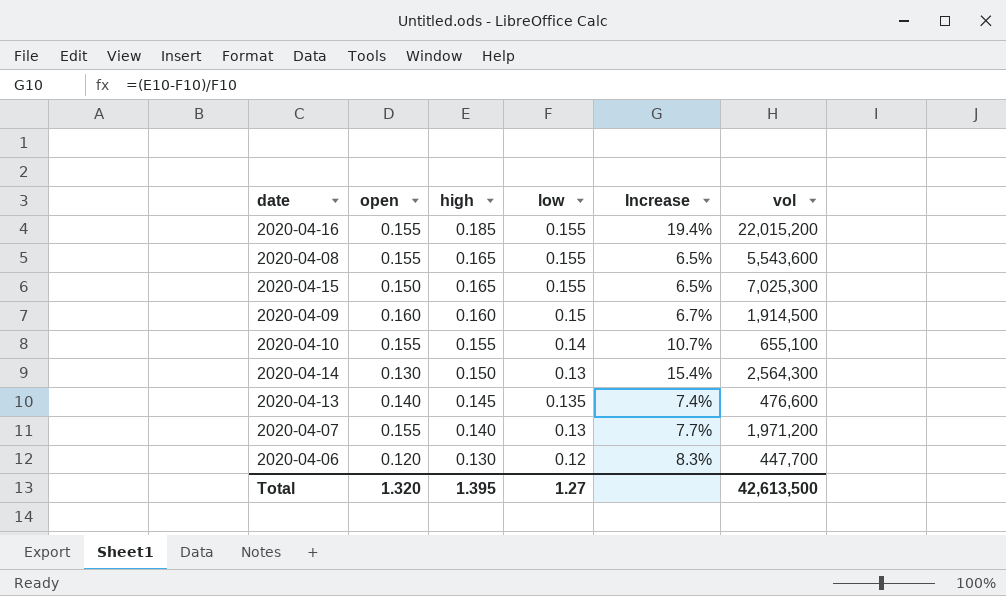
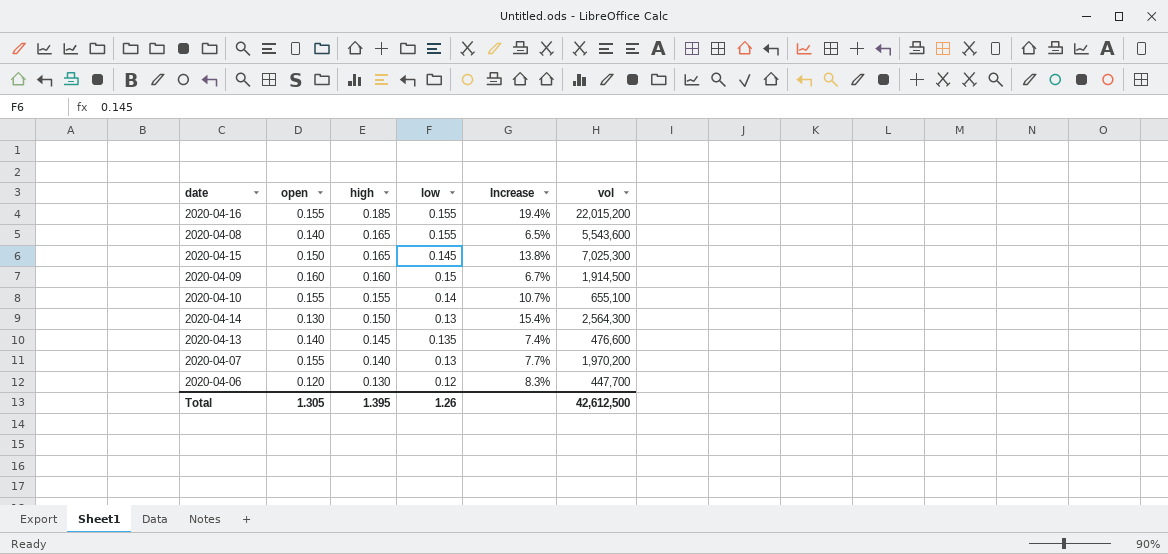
2020-04-08 | open: 0.155 -> 0.140
2020-04-15 | low: 0.155 -> 0.145
2020-04-15 | Increase: 6.5% -> 13.8%
2020-04-07 | vol: 1,971,200 -> 1,970,200
Total | open: 1.320 -> 1.305
Total | low: 1.27 -> 1.26
Total | vol: 42,613,500 -> 42,612,500

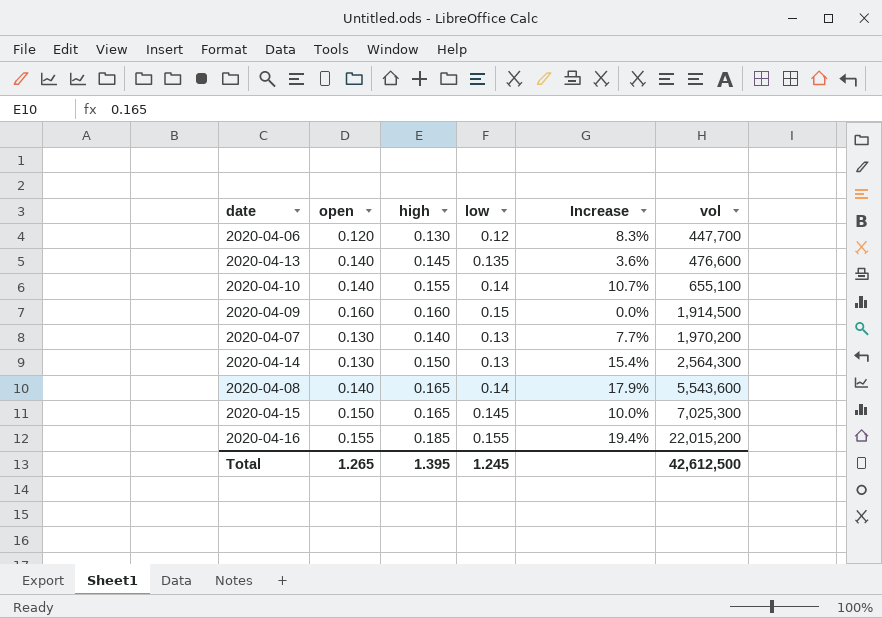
row order: high descending -> vol ascending
column Increase | formula: ([high] - [low]) / [low] -> ([high] - [open]) / [open]
2020-04-10 | open: 0.155 -> 0.140
2020-04-07 | open: 0.155 -> 0.130
2020-04-08 | low: 0.155 -> 0.14
Total | open: 1.305 -> 1.265
Total | low: 1.26 -> 1.245

